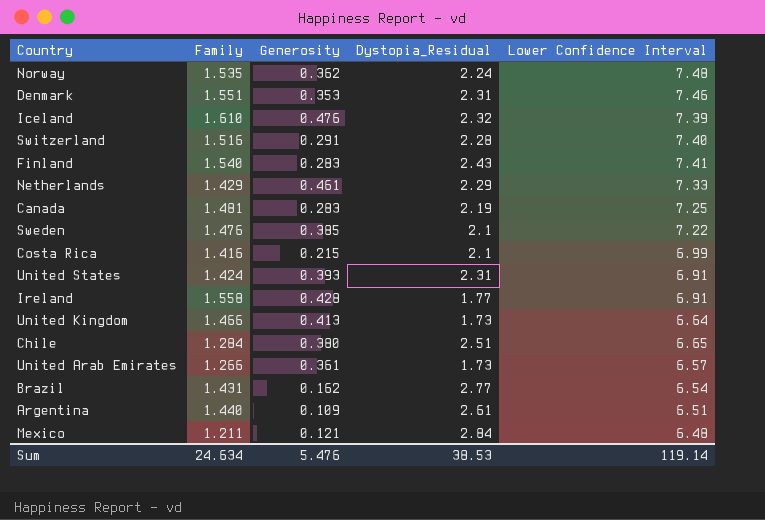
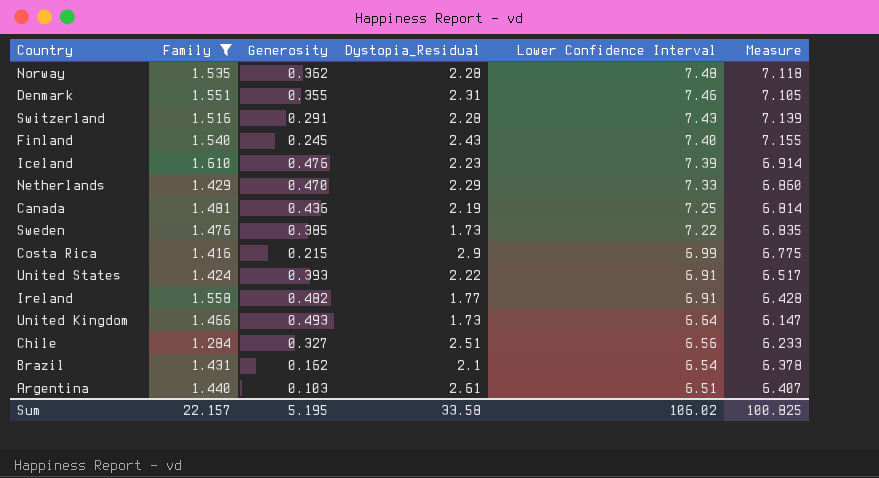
filter: none -> Family >= 1.284
row order: none -> Lower Confidence Interval descending
column Measure | formula: none -> [Lower Confidence Interval] - [Generosity]
Norway | Dystopia_Residual: 2.24 -> 2.28
Denmark | Generosity: 0.353 -> 0.355
Switzerland | Lower Confidence Interval: 7.40 -> 7.43
Finland | Generosity: 0.283 -> 0.245
Finland | Lower Confidence Interval: 7.41 -> 7.40
Iceland | Dystopia_Residual: 2.32 -> 2.23
Netherlands | Generosity: 0.461 -> 0.470
Canada | Generosity: 0.283 -> 0.436
Sweden | Dystopia_Residual: 2.1 -> 1.73
Costa Rica | Dystopia_Residual: 2.1 -> 2.9
United States | Dystopia_Residual: 2.31 -> 2.22
Ireland | Generosity: 0.428 -> 0.482
United Kingdom | Generosity: 0.413 -> 0.493
Chile | Generosity: 0.380 -> 0.327
Chile | Lower Confidence Interval: 6.65 -> 6.56
Brazil | Dystopia_Residual: 2.77 -> 2.1
Argentina | Generosity: 0.109 -> 0.103
Sum | Family: 24.634 -> 22.157
Sum | Generosity: 5.476 -> 5.195
Sum | Dystopia_Residual: 38.53 -> 33.58
Sum | Lower Confidence Interval: 119.14 -> 106.02

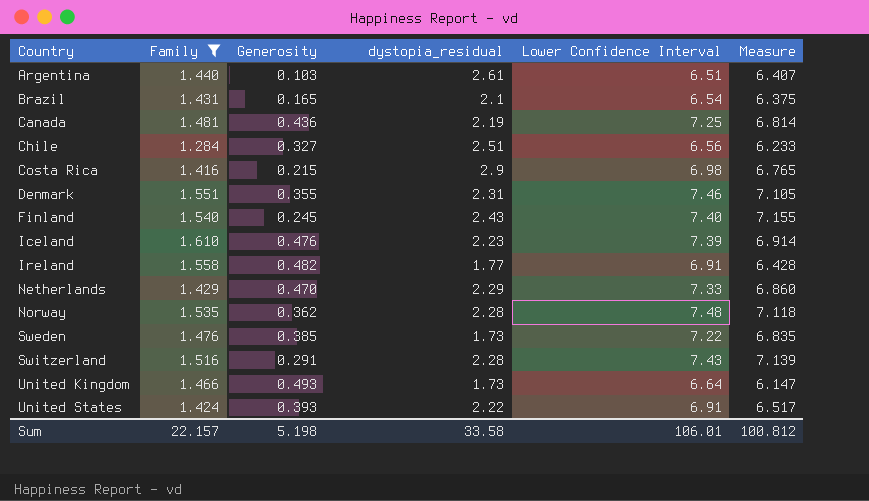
row order: Lower Confidence Interval descending -> Country ascending
column name: Dystopia_Residual -> dystopia_residual
Brazil | Generosity: 0.162 -> 0.165
Brazil | Measure: 6.378 -> 6.375
Costa Rica | Lower Confidence Interval: 6.99 -> 6.98
Costa Rica | Measure: 6.775 -> 6.765
Sum | Generosity: 5.195 -> 5.198
Sum | Lower Confidence Interval: 106.02 -> 106.01
Sum | Measure: 100.825 -> 100.812

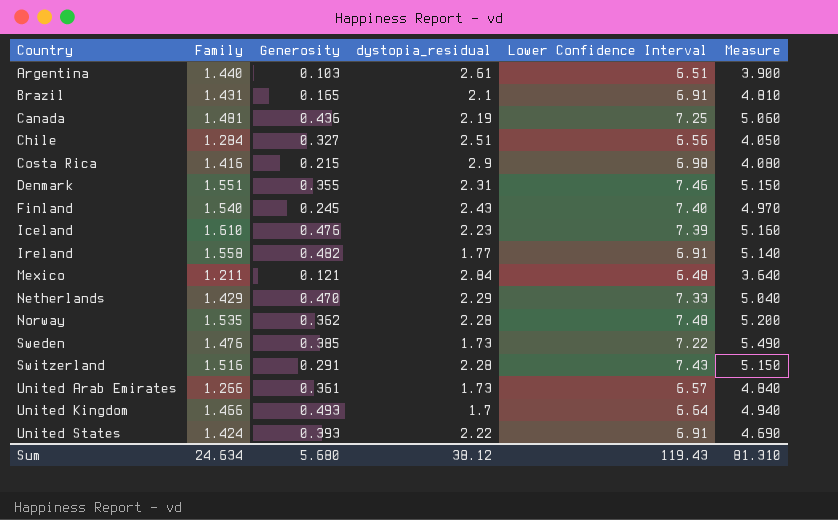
filter: Family >= 1.284 -> none
column Measure | formula: [Lower Confidence Interval] - [Generosity] -> [Lower Confidence Interval] - [dystopia_residual]
Brazil | Lower Confidence Interval: 6.54 -> 6.91
United Kingdom | dystopia_residual: 1.73 -> 1.7
Sum | Family: 22.157 -> 24.634
Sum | Generosity: 5.198 -> 5.680
Sum | dystopia_residual: 33.58 -> 38.12
Sum | Lower Confidence Interval: 106.01 -> 119.43
Sum | Measure: 100.812 -> 81.310

